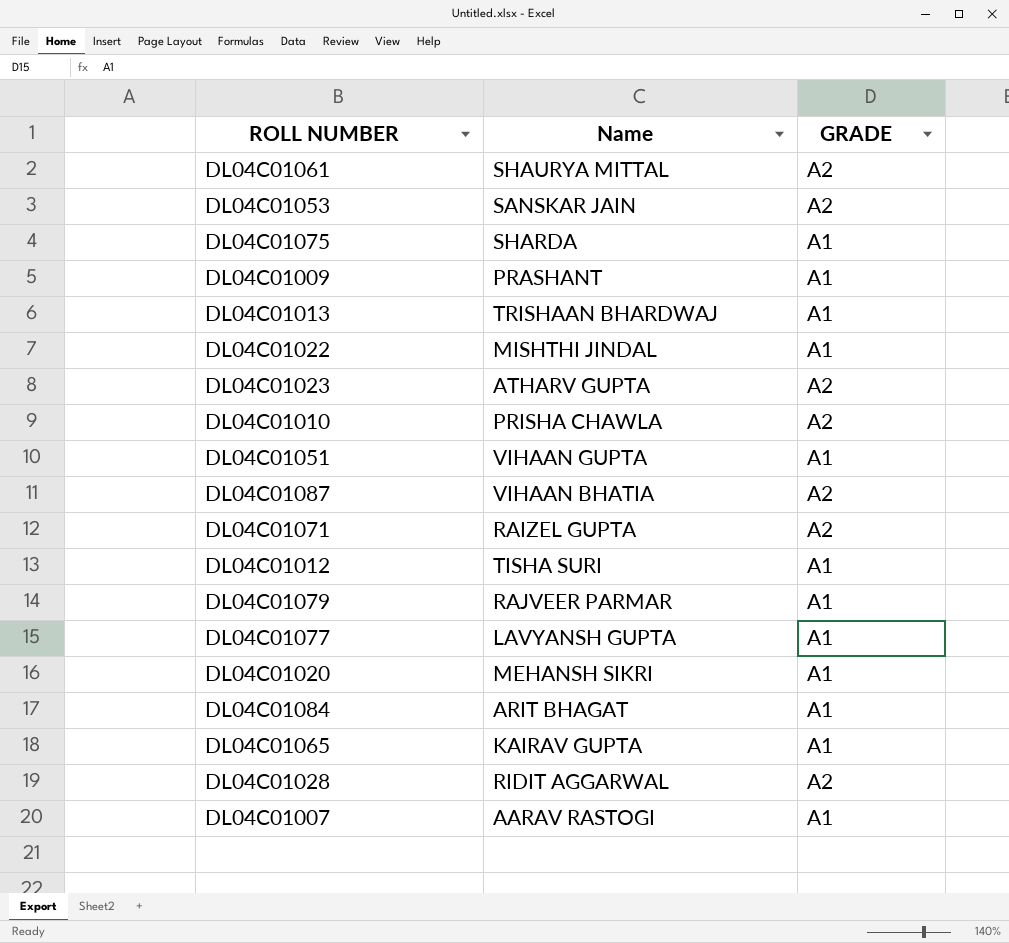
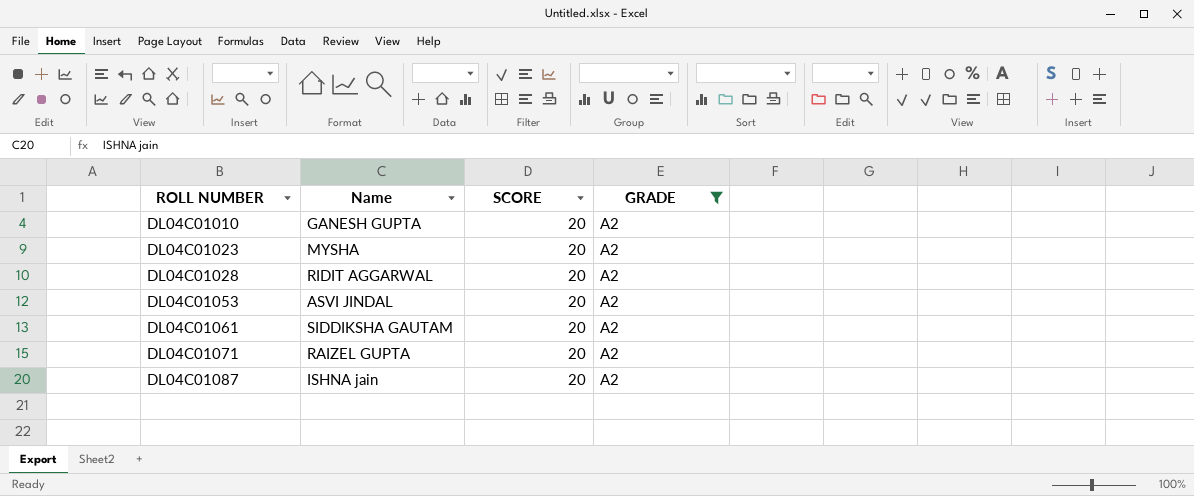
filter: none -> GRADE = A2
row order: none -> ROLL NUMBER ascending
column SCORE | position: none -> 3
DL04C01010 | Name: PRISHA CHAWLA -> GANESH GUPTA
DL04C01023 | Name: ATHARV GUPTA -> MYSHA
DL04C01053 | Name: SANSKAR JAIN -> ASVI JINDAL
DL04C01061 | Name: SHAURYA MITTAL -> SIDDIKSHA GAUTAM
DL04C01087 | Name: VIHAAN BHATIA -> ISHNA jain

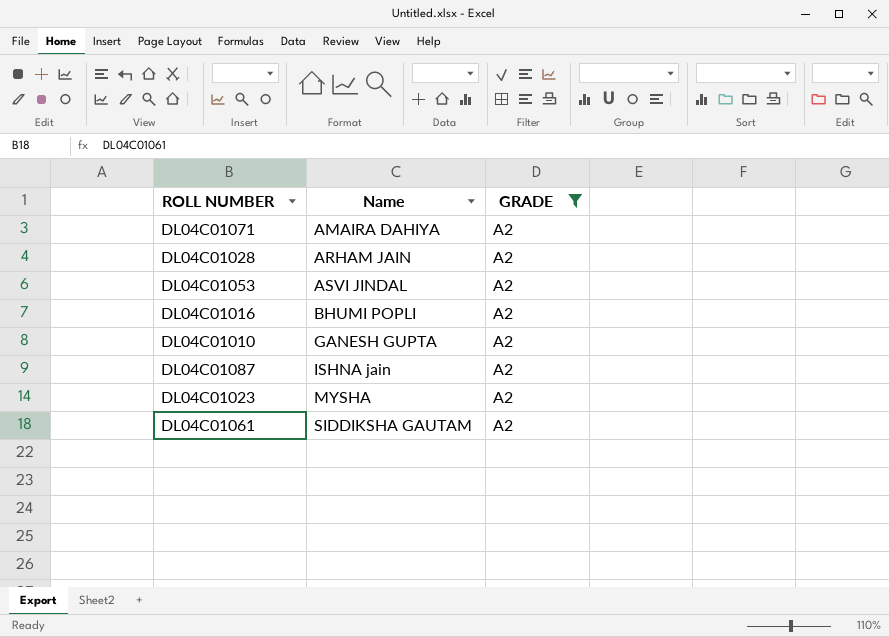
row order: ROLL NUMBER ascending -> Name ascending
column SCORE | position: 3 -> none
DL04C01071 | Name: RAIZEL GUPTA -> AMAIRA DAHIYA
DL04C01028 | Name: RIDIT AGGARWAL -> ARHAM JAIN
row DL04C01016: none -> BHUMI POPLI | A2

